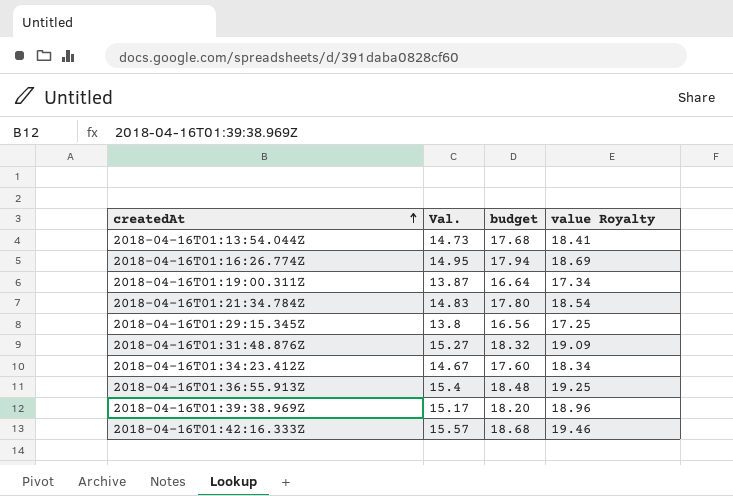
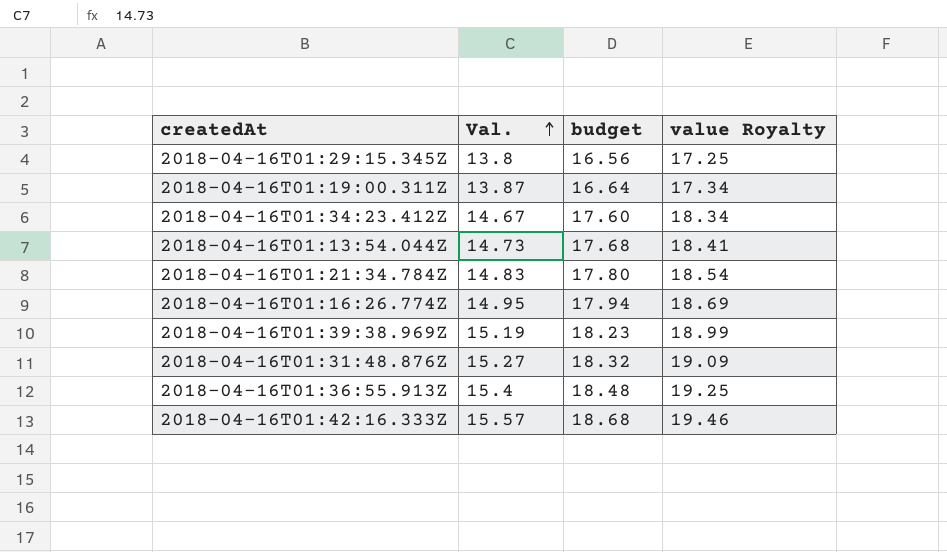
row order: createdAt ascending -> Val. ascending
2018-04-16T01:39:38.969Z | Val.: 15.17 -> 15.19
2018-04-16T01:39:38.969Z | budget: 18.20 -> 18.23
2018-04-16T01:39:38.969Z | value Royalty: 18.96 -> 18.99

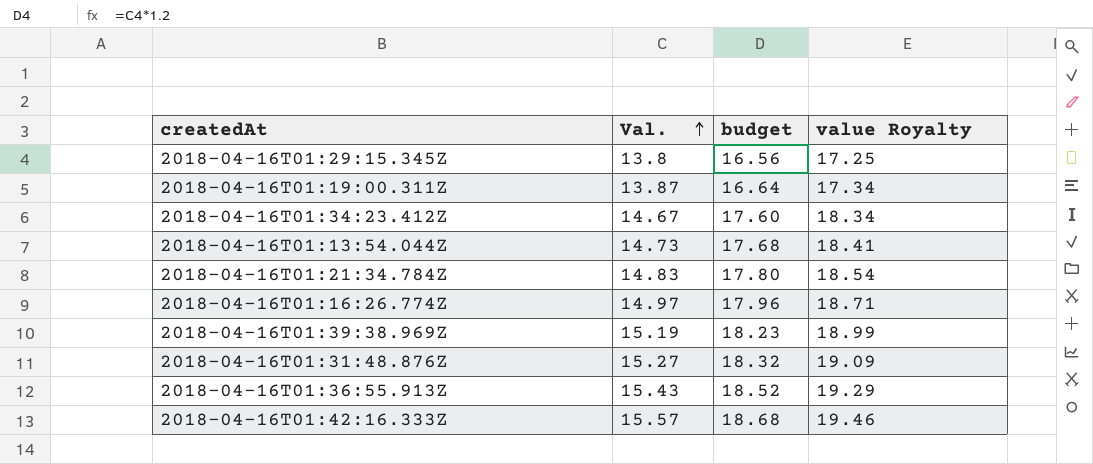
2018-04-16T01:16:26.774Z | Val.: 14.95 -> 14.97
2018-04-16T01:16:26.774Z | budget: 17.94 -> 17.96
2018-04-16T01:16:26.774Z | value Royalty: 18.69 -> 18.71
2018-04-16T01:36:55.913Z | Val.: 15.4 -> 15.43
2018-04-16T01:36:55.913Z | budget: 18.48 -> 18.52
2018-04-16T01:36:55.913Z | value Royalty: 19.25 -> 19.29

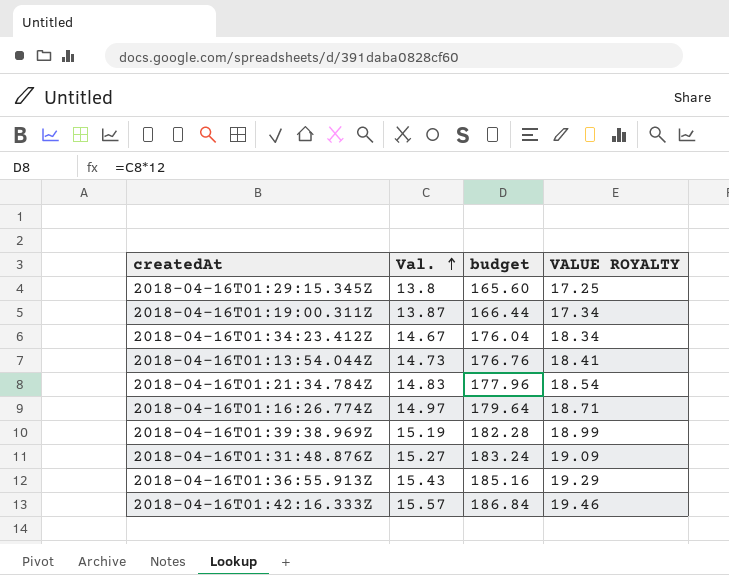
column budget | formula: [Val.] * 1.2 -> [Val.] * 12
column name: value Royalty -> VALUE ROYALTY

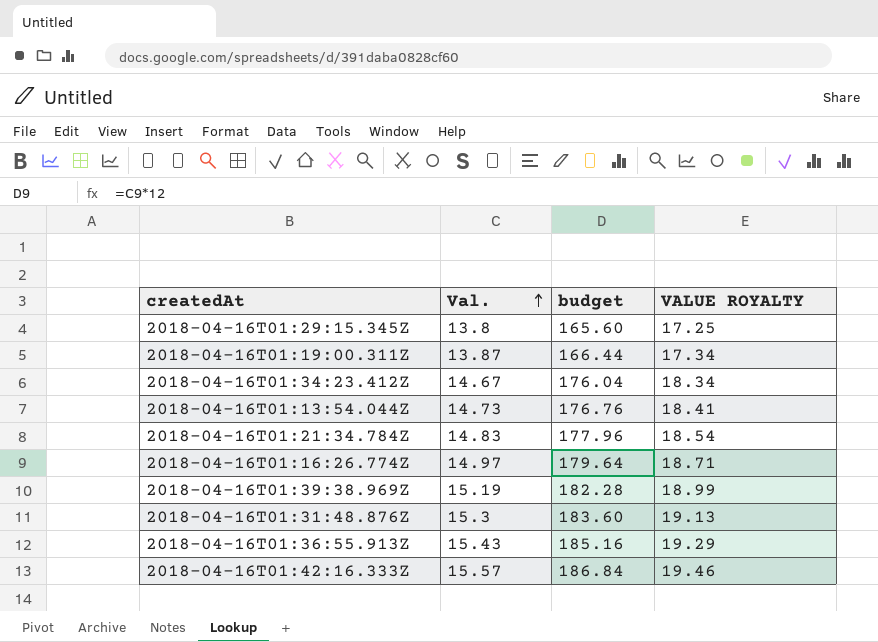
2018-04-16T01:31:48.876Z | Val.: 15.27 -> 15.3
2018-04-16T01:31:48.876Z | budget: 183.24 -> 183.60
2018-04-16T01:31:48.876Z | VALUE ROYALTY: 19.09 -> 19.13

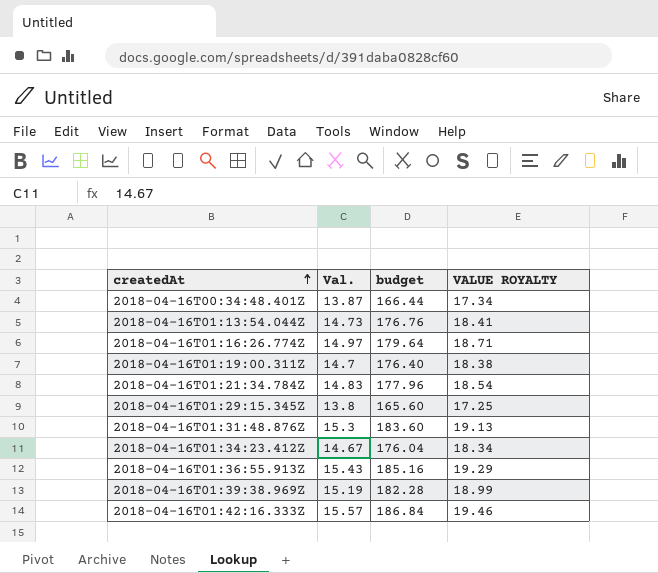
row order: Val. ascending -> createdAt ascending
row 2018-04-16T00:34:48.401Z: none -> 13.87 | 166.44 | 17.34
2018-04-16T01:19:00.311Z | Val.: 13.87 -> 14.7
2018-04-16T01:19:00.311Z | budget: 166.44 -> 176.40
2018-04-16T01:19:00.311Z | VALUE ROYALTY: 17.34 -> 18.38

